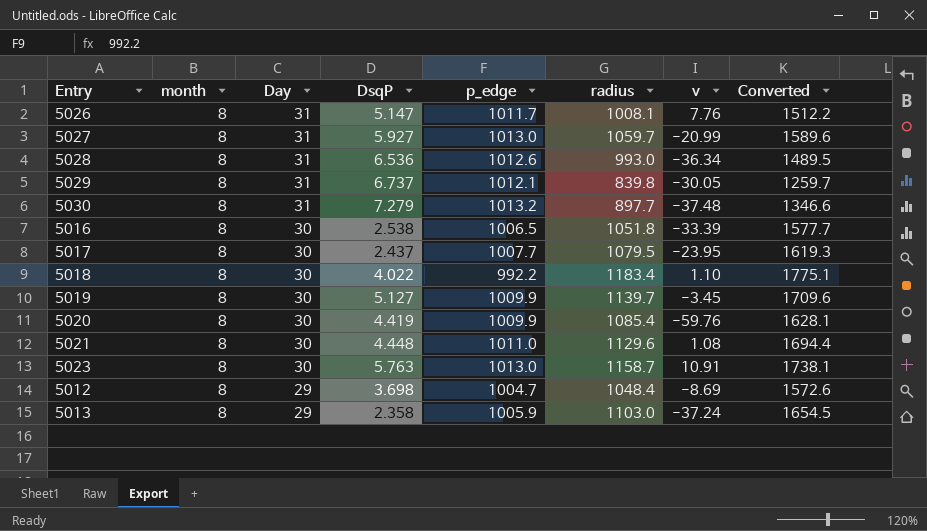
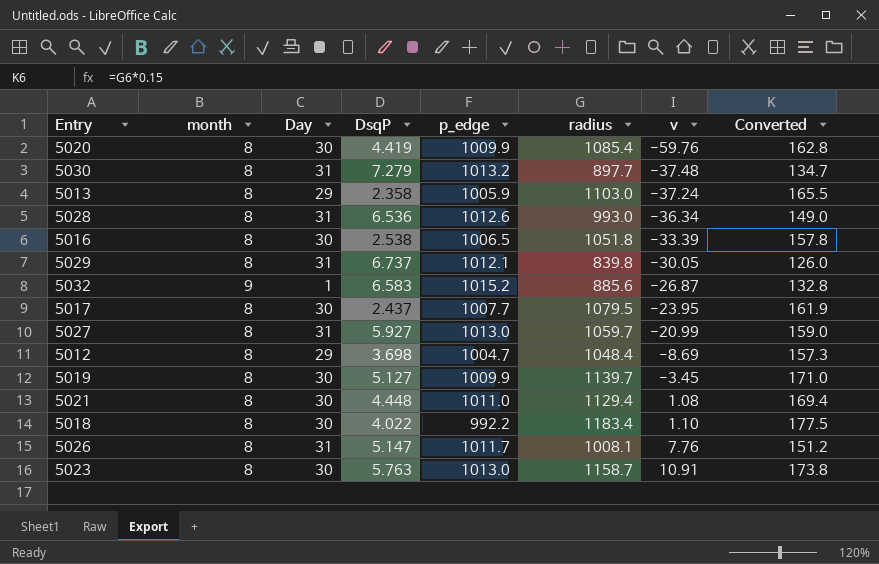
row order: Day descending -> v ascending
column Converted | formula: [radius] * 1.5 -> [radius] * 0.15
row 5032: none -> 9 | 1 | 6.583 | 1015.2 | 885.6 | -26.87 | 132.8
5021 | radius: 1129.6 -> 1129.4

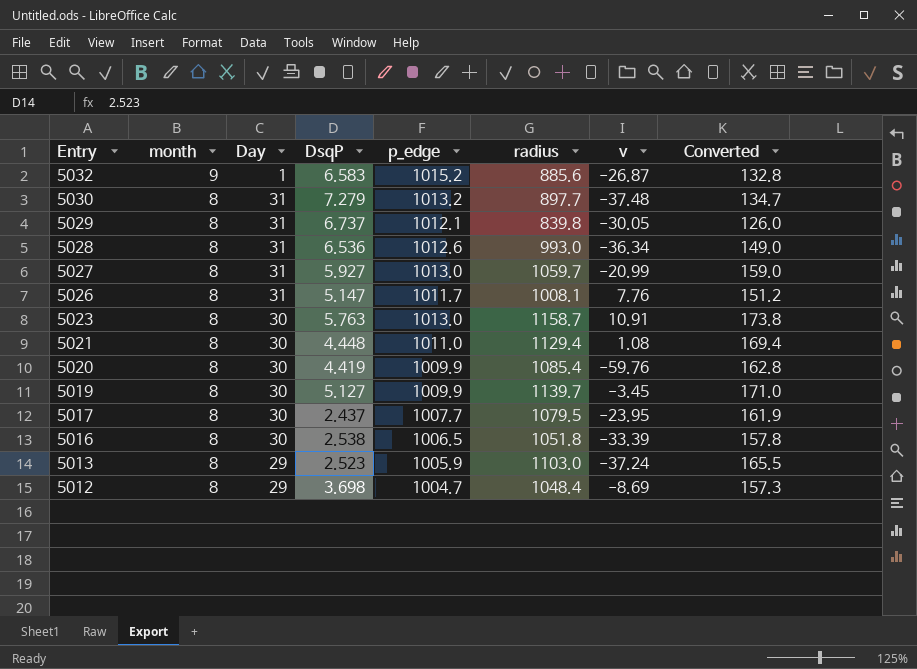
row order: v ascending -> Entry descending
row 5018: 8 | 30 | 4.022 | 992.2 | 1183.4 | 1.10 | 177.5 -> none
5013 | DsqP: 2.358 -> 2.523

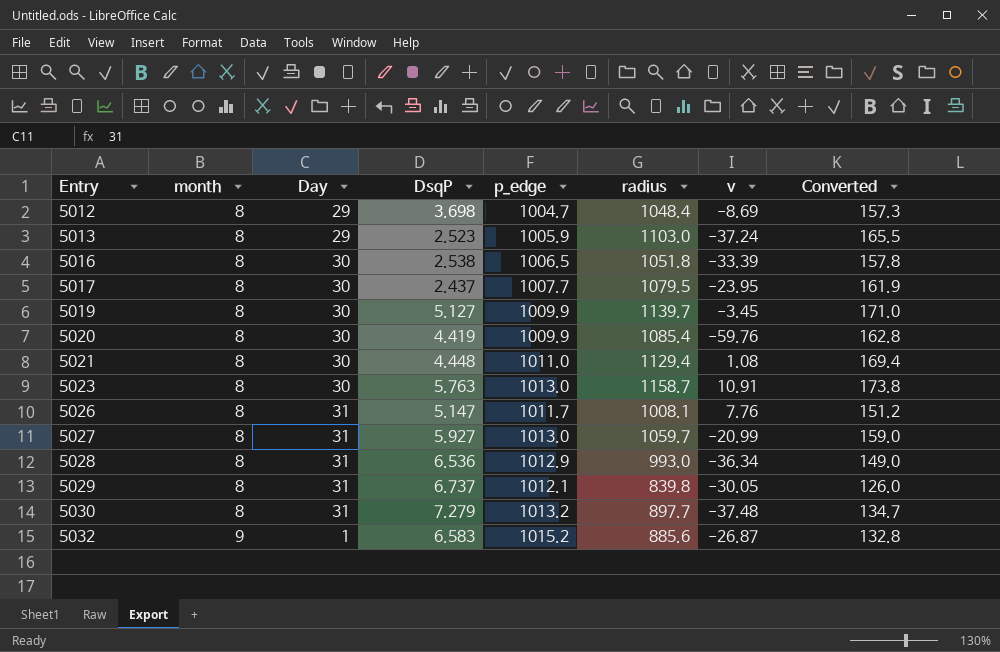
row order: Entry descending -> Entry ascending
5028 | p_edge: 1012.6 -> 1012.9

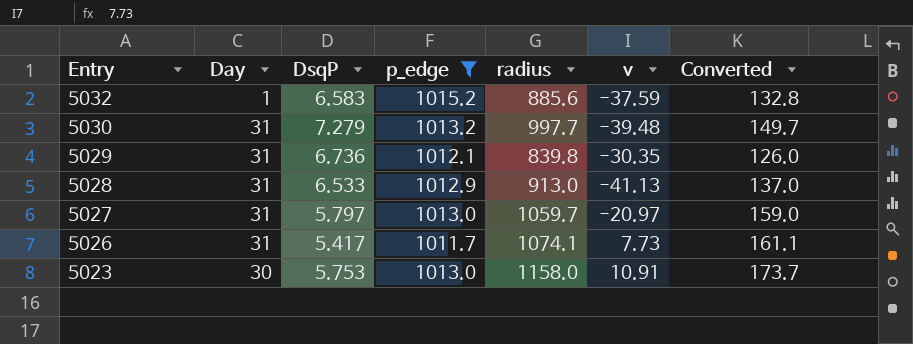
filter: none -> p_edge >= 1011.7
row order: Entry ascending -> Entry descending
column month | position: 2 -> none
5032 | v: -26.87 -> -37.59
5030 | radius: 897.7 -> 997.7
5030 | v: -37.48 -> -39.48
5030 | Converted: 134.7 -> 149.7
5029 | DsqP: 6.737 -> 6.736
5029 | v: -30.05 -> -30.35
5028 | DsqP: 6.536 -> 6.533
5028 | radius: 993.0 -> 913.0
5028 | v: -36.34 -> -41.13
5028 | Converted: 149.0 -> 137.0
5027 | DsqP: 5.927 -> 5.797
5027 | v: -20.99 -> -20.97
5026 | DsqP: 5.147 -> 5.417
5026 | radius: 1008.1 -> 1074.1
5026 | v: 7.76 -> 7.73
5026 | Converted: 151.2 -> 161.1
5023 | DsqP: 5.763 -> 5.753
5023 | radius: 1158.7 -> 1158.0
5023 | Converted: 173.8 -> 173.7

